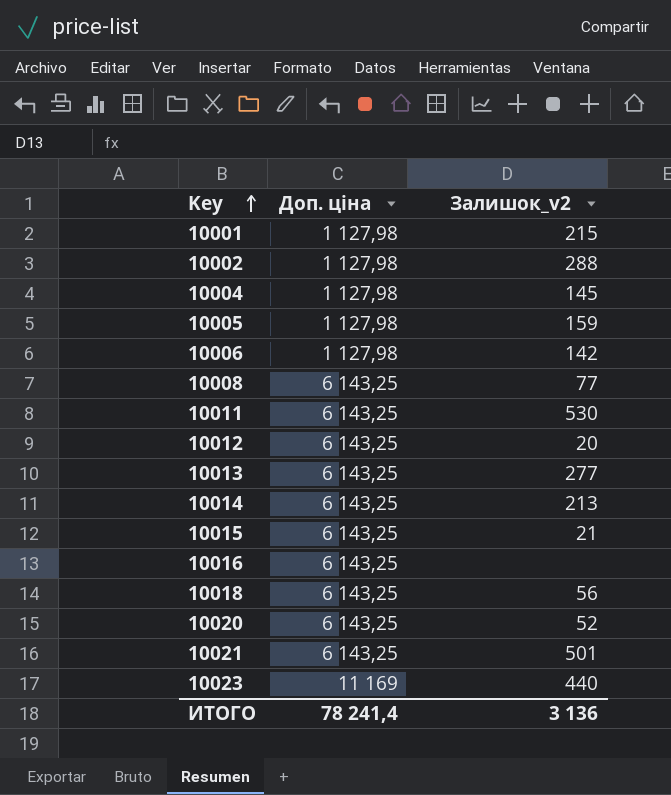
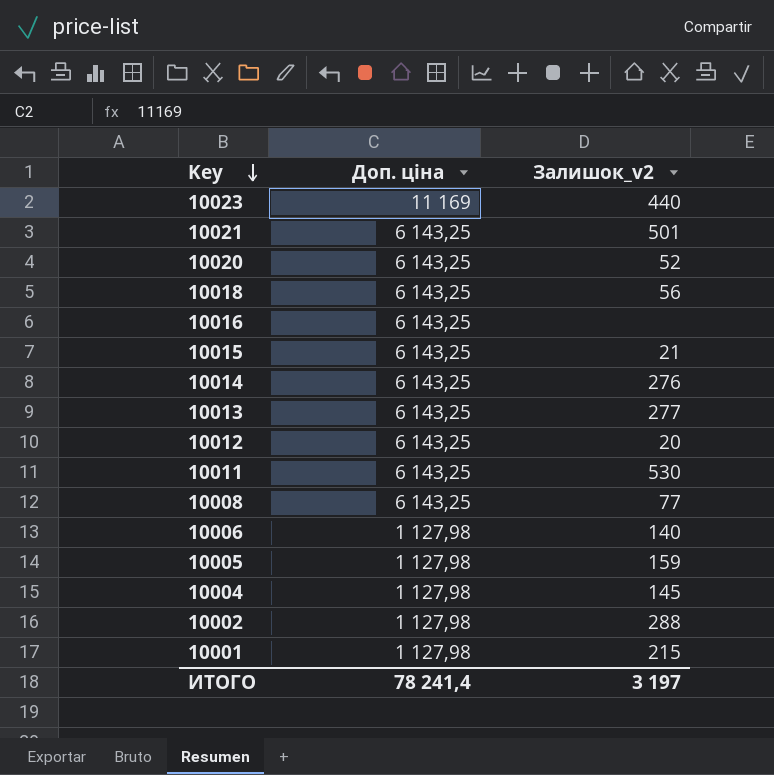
row order: Key ascending -> Key descending
10014 | Залишок_v2: 213 -> 276
10006 | Залишок_v2: 142 -> 140
ИТОГО | Залишок_v2: 3 136 -> 3 197

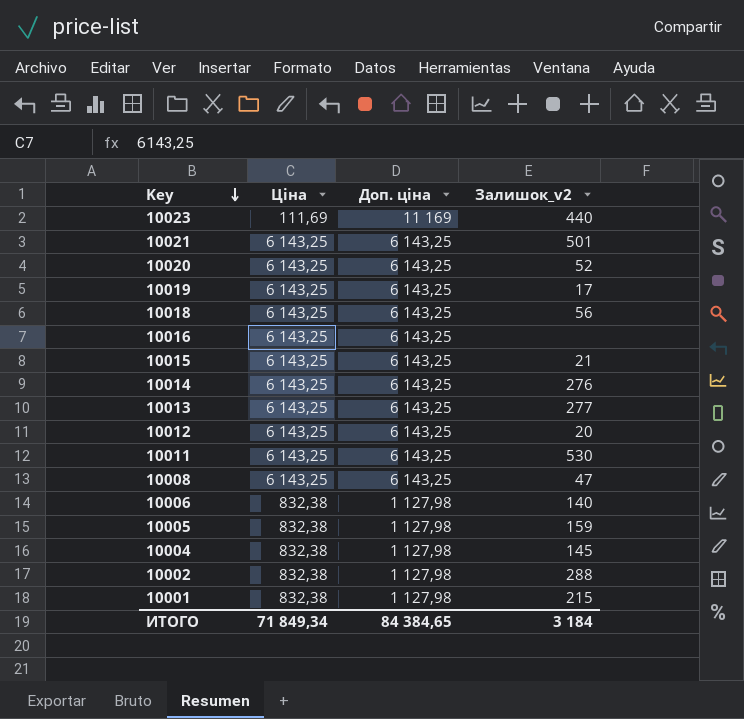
column Ціна | position: none -> 2
row 10019: none -> 6 143,25 | 6 143,25 | 17
10008 | Залишок_v2: 77 -> 47
ИТОГО | Доп. ціна: 78 241,4 -> 84 384,65
ИТОГО | Залишок_v2: 3 197 -> 3 184

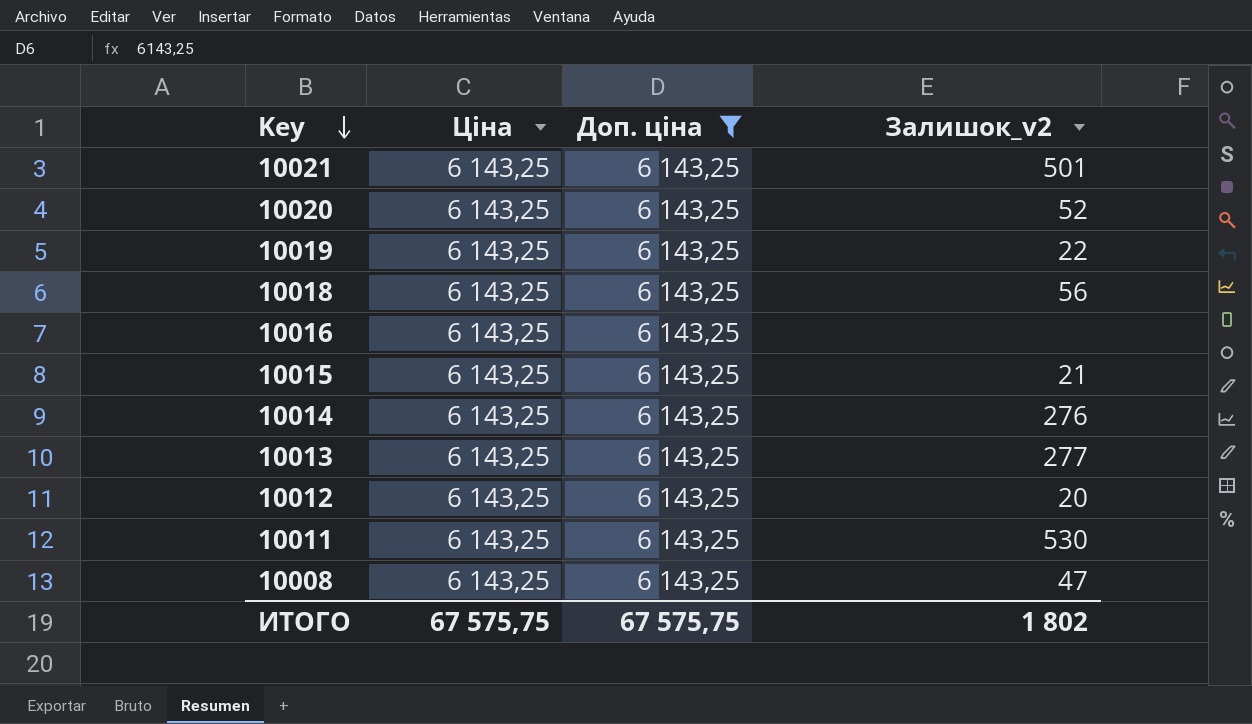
filter: none -> Доп. ціна = 6 143,25
10019 | Залишок_v2: 17 -> 22
ИТОГО | Ціна: 71 849,34 -> 67 575,75
ИТОГО | Доп. ціна: 84 384,65 -> 67 575,75
ИТОГО | Залишок_v2: 3 184 -> 1 802

